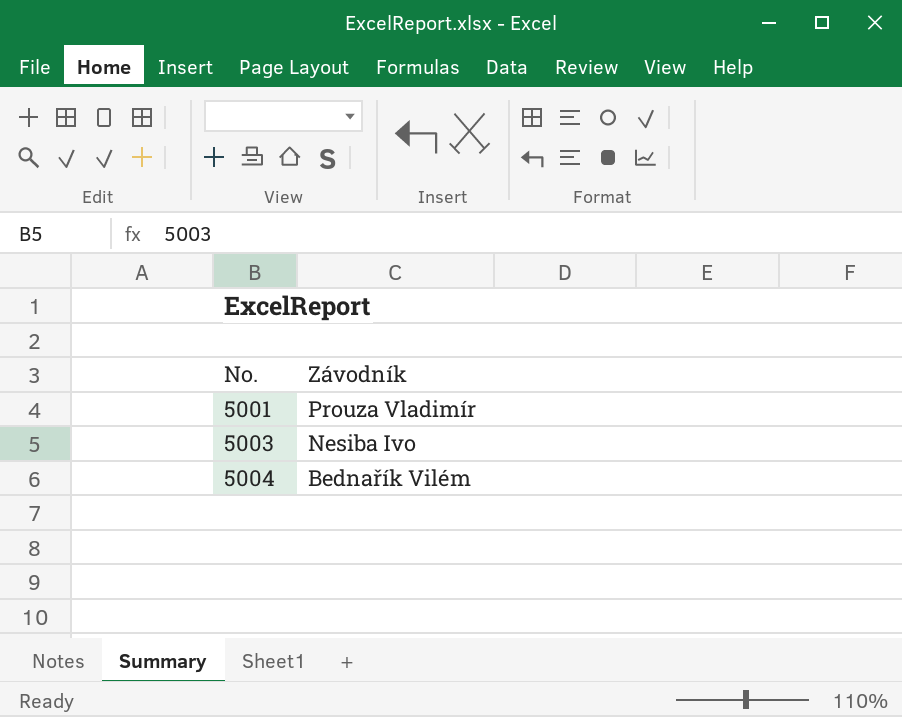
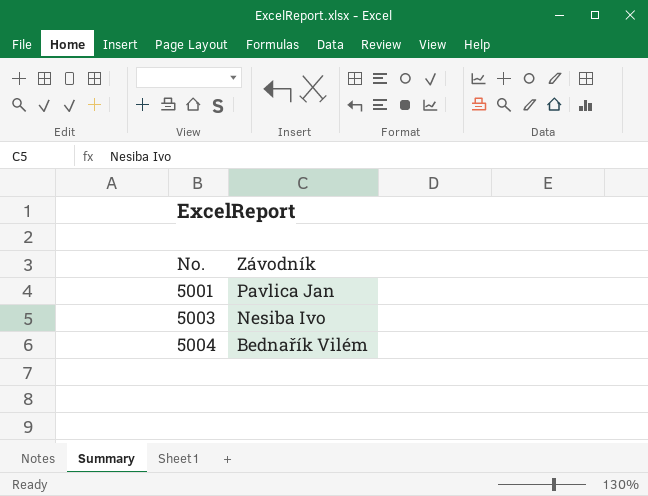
5001 | Závodník: Prouza Vladimír -> Pavlica Jan

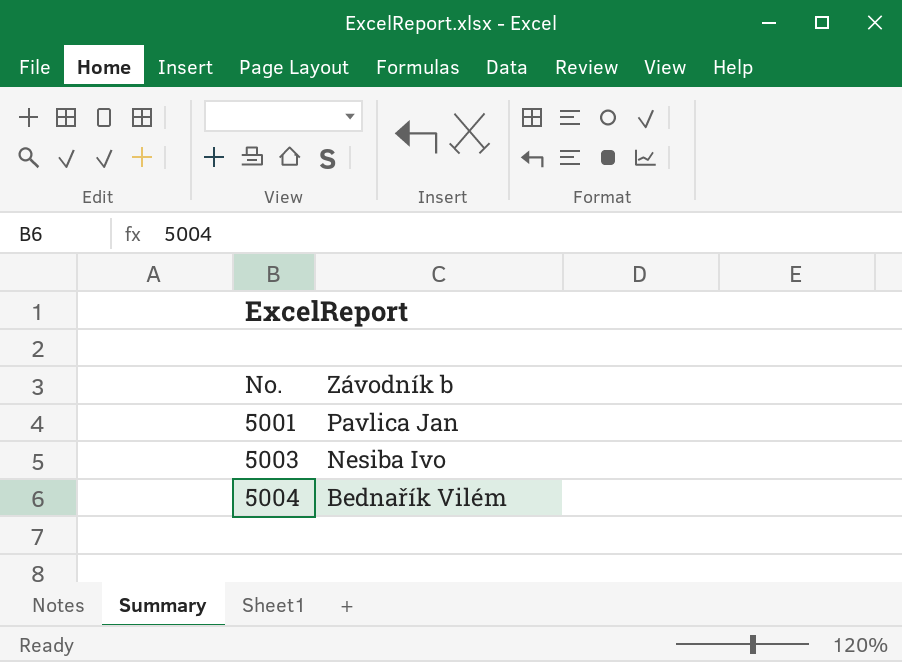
column name: Závodník -> Závodník b

